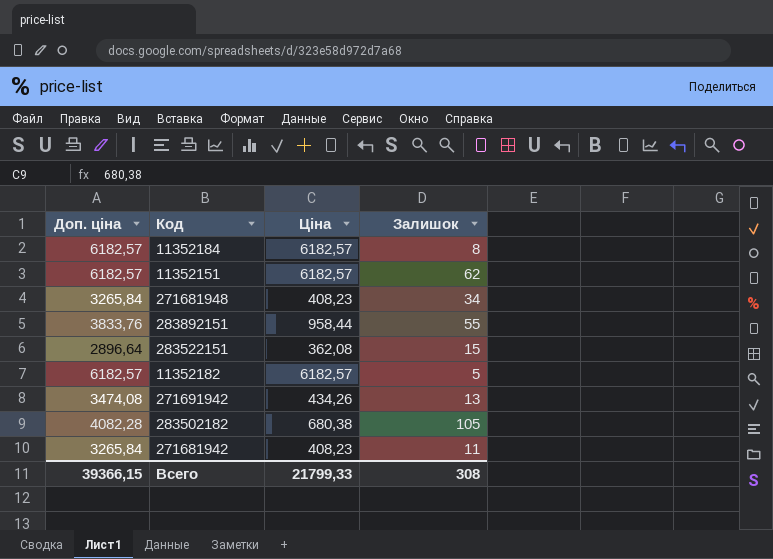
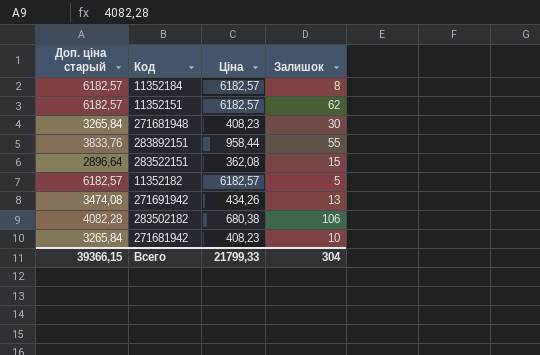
column name: Доп. ціна -> Доп. ціна старый
271681948 | Залишок: 34 -> 30
283502182 | Залишок: 105 -> 106
271681942 | Залишок: 11 -> 10
Всего | Залишок: 308 -> 304

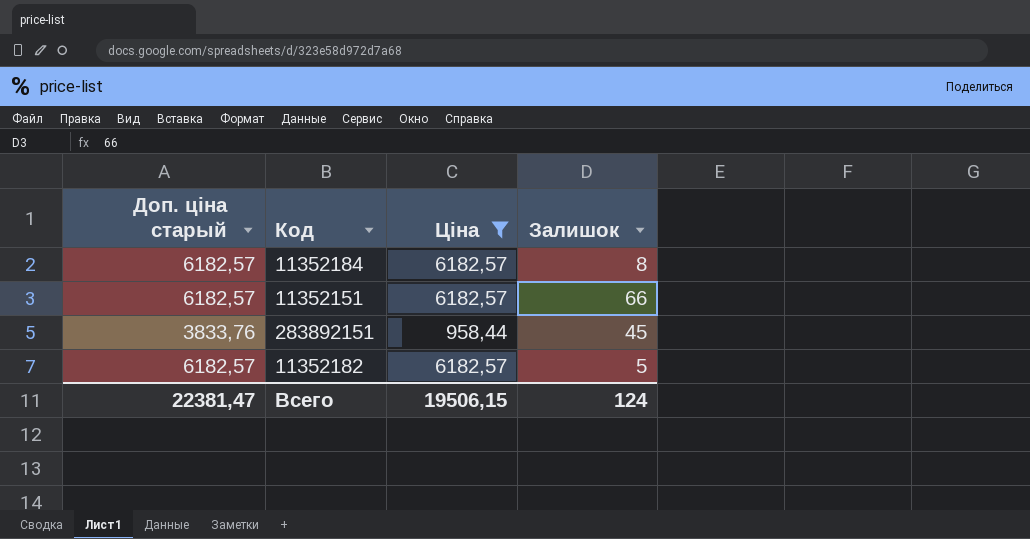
filter: none -> Ціна >= 958,44
11352151 | Залишок: 62 -> 66
283892151 | Залишок: 55 -> 45
Всего | Доп. ціна старый: 39366,15 -> 22381,47
Всего | Ціна: 21799,33 -> 19506,15
Всего | Залишок: 304 -> 124

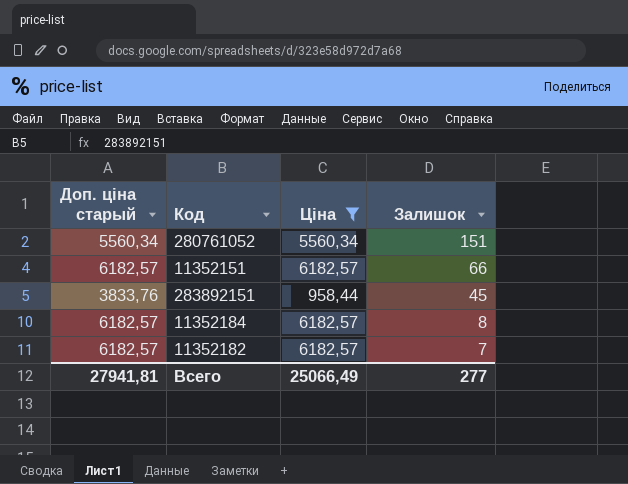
row order: none -> Залишок descending
row 280761052: none -> 5560,34 | 5560,34 | 151
11352182 | Залишок: 5 -> 7
Всего | Доп. ціна старый: 22381,47 -> 27941,81
Всего | Ціна: 19506,15 -> 25066,49
Всего | Залишок: 124 -> 277

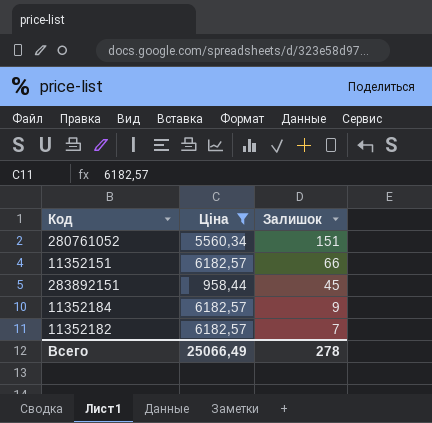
column Доп. ціна старый | position: 1 -> none
11352184 | Залишок: 8 -> 9
Всего | Залишок: 277 -> 278

